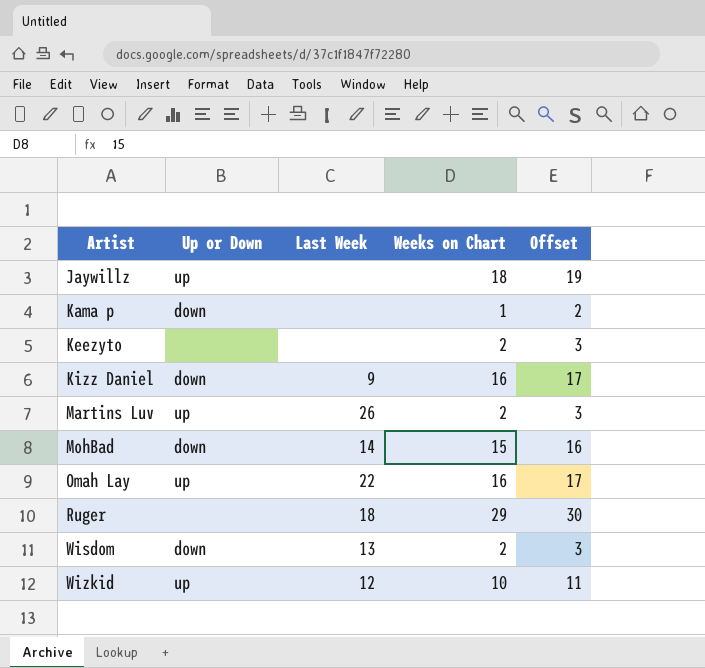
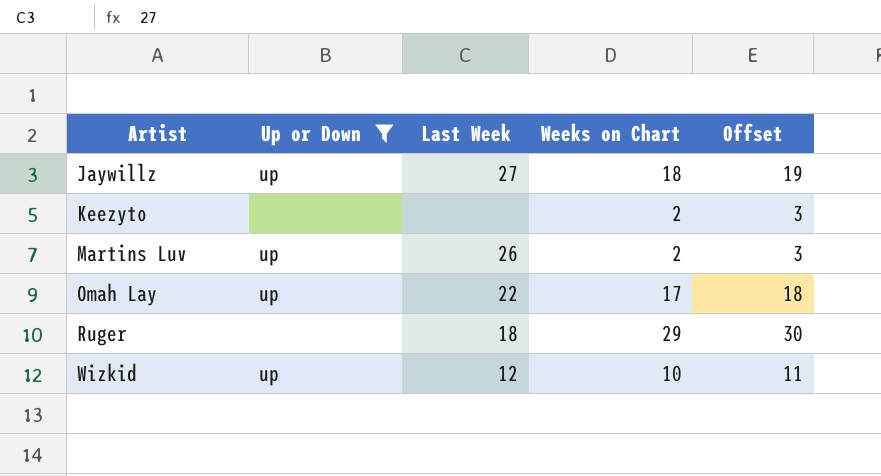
filter: none -> Up or Down != down
Jaywillz | Last Week: none -> 27
Omah Lay | Weeks on Chart: 16 -> 17
Omah Lay | Offset: 17 -> 18

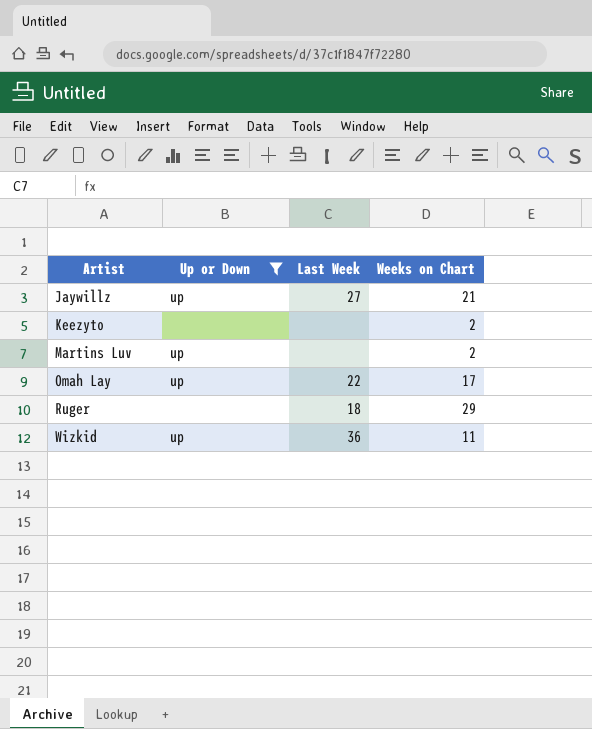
column Offset | formula: [Weeks on Chart] + 1 -> none
Jaywillz | Weeks on Chart: 18 -> 21
Martins Luv | Last Week: 26 -> none
Wizkid | Last Week: 12 -> 36
Wizkid | Weeks on Chart: 10 -> 11

